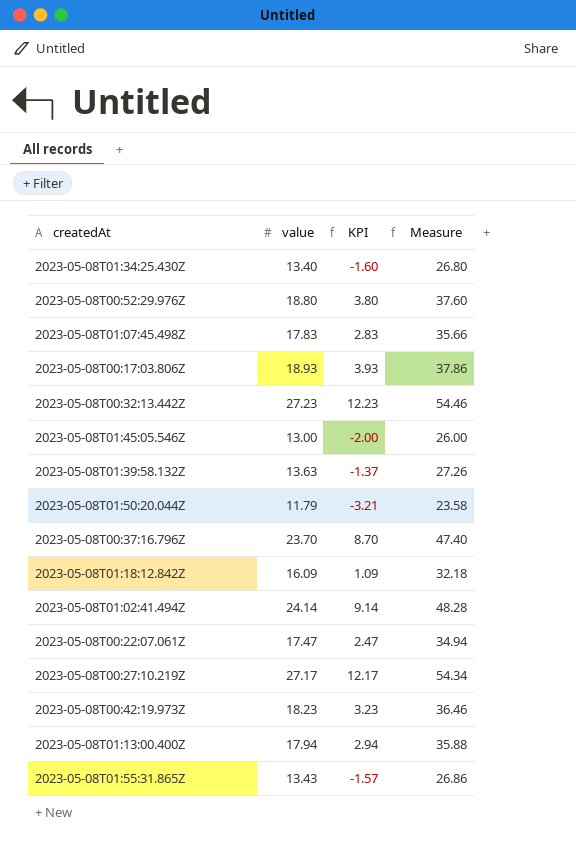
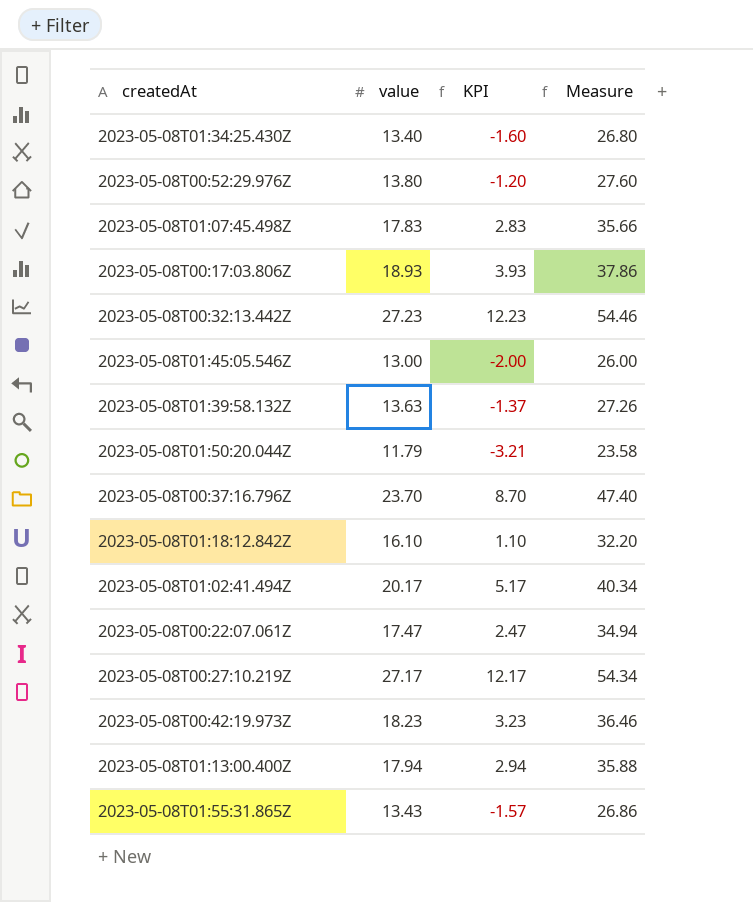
2023-05-08T00:52:29.976Z | value: 18.80 -> 13.80
2023-05-08T00:52:29.976Z | KPI: 3.80 -> -1.20
2023-05-08T00:52:29.976Z | Measure: 37.60 -> 27.60
2023-05-08T01:18:12.842Z | value: 16.09 -> 16.10
2023-05-08T01:18:12.842Z | KPI: 1.09 -> 1.10
2023-05-08T01:18:12.842Z | Measure: 32.18 -> 32.20
2023-05-08T01:02:41.494Z | value: 24.14 -> 20.17
2023-05-08T01:02:41.494Z | KPI: 9.14 -> 5.17
2023-05-08T01:02:41.494Z | Measure: 48.28 -> 40.34

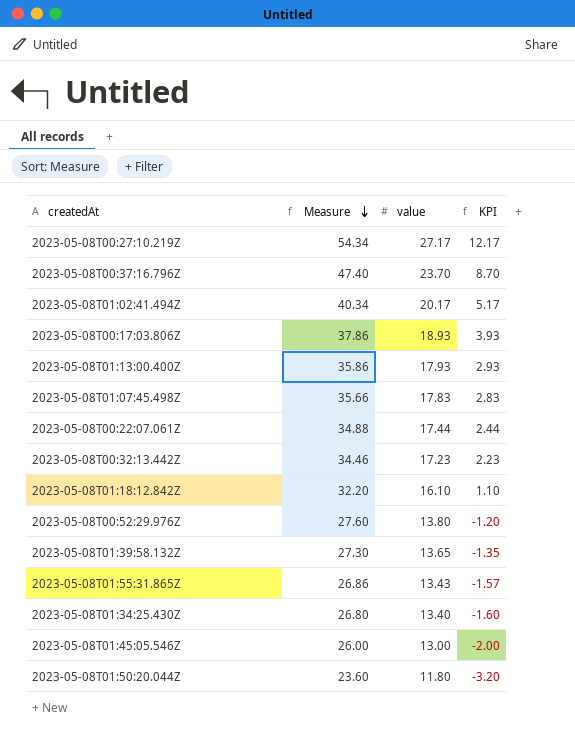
row order: none -> Measure descending
column Measure | position: 4 -> 2
row 2023-05-08T00:42:19.973Z: 18.23 | 3.23 | 36.46 -> none
2023-05-08T01:13:00.400Z | Measure: 35.88 -> 35.86
2023-05-08T01:13:00.400Z | value: 17.94 -> 17.93
2023-05-08T01:13:00.400Z | KPI: 2.94 -> 2.93
2023-05-08T00:22:07.061Z | Measure: 34.94 -> 34.88
2023-05-08T00:22:07.061Z | value: 17.47 -> 17.44
2023-05-08T00:22:07.061Z | KPI: 2.47 -> 2.44
2023-05-08T00:32:13.442Z | Measure: 54.46 -> 34.46
2023-05-08T00:32:13.442Z | value: 27.23 -> 17.23
2023-05-08T00:32:13.442Z | KPI: 12.23 -> 2.23
2023-05-08T01:39:58.132Z | Measure: 27.26 -> 27.30
2023-05-08T01:39:58.132Z | value: 13.63 -> 13.65
2023-05-08T01:39:58.132Z | KPI: -1.37 -> -1.35
2023-05-08T01:50:20.044Z | Measure: 23.58 -> 23.60
2023-05-08T01:50:20.044Z | value: 11.79 -> 11.80
2023-05-08T01:50:20.044Z | KPI: -3.21 -> -3.20

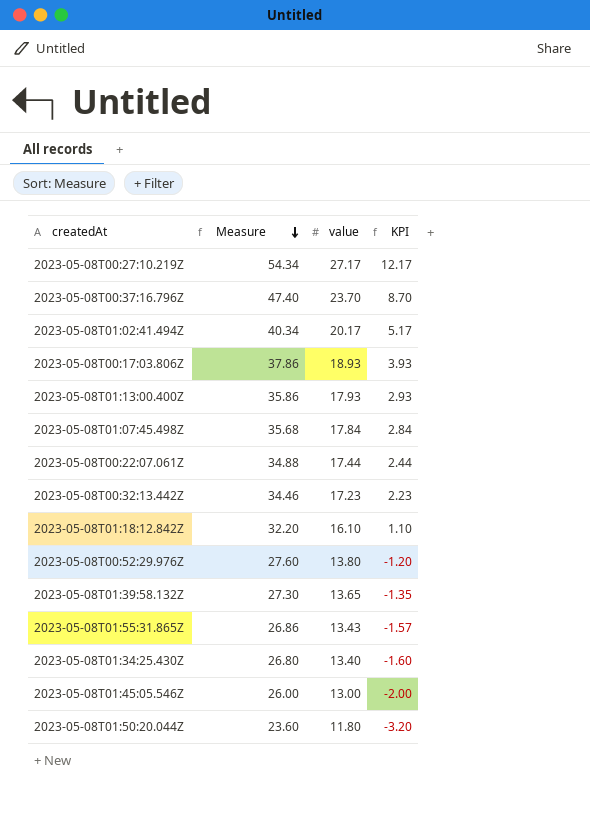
2023-05-08T01:07:45.498Z | Measure: 35.66 -> 35.68
2023-05-08T01:07:45.498Z | value: 17.83 -> 17.84
2023-05-08T01:07:45.498Z | KPI: 2.83 -> 2.84

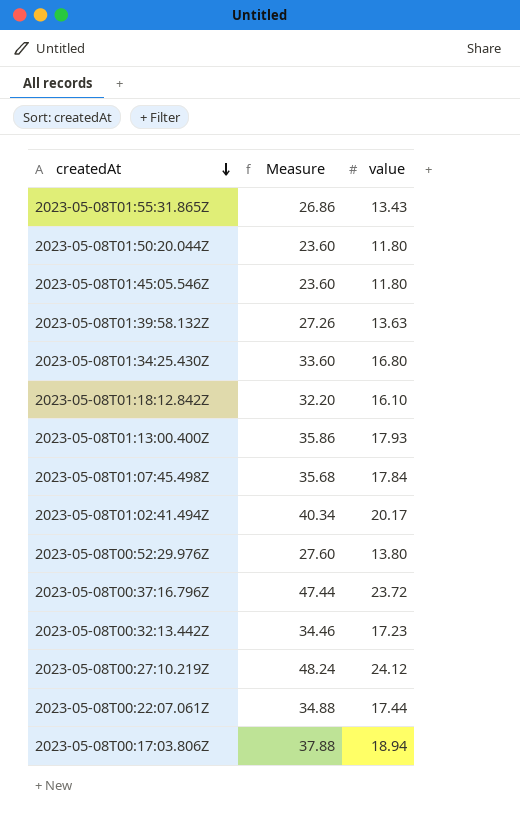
row order: Measure descending -> createdAt descending
column KPI | formula: [value] - 15 -> none
2023-05-08T01:45:05.546Z | Measure: 26.00 -> 23.60
2023-05-08T01:45:05.546Z | value: 13.00 -> 11.80
2023-05-08T01:39:58.132Z | Measure: 27.30 -> 27.26
2023-05-08T01:39:58.132Z | value: 13.65 -> 13.63
2023-05-08T01:34:25.430Z | Measure: 26.80 -> 33.60
2023-05-08T01:34:25.430Z | value: 13.40 -> 16.80
2023-05-08T00:37:16.796Z | Measure: 47.40 -> 47.44
2023-05-08T00:37:16.796Z | value: 23.70 -> 23.72
2023-05-08T00:27:10.219Z | Measure: 54.34 -> 48.24
2023-05-08T00:27:10.219Z | value: 27.17 -> 24.12
2023-05-08T00:17:03.806Z | Measure: 37.86 -> 37.88
2023-05-08T00:17:03.806Z | value: 18.93 -> 18.94

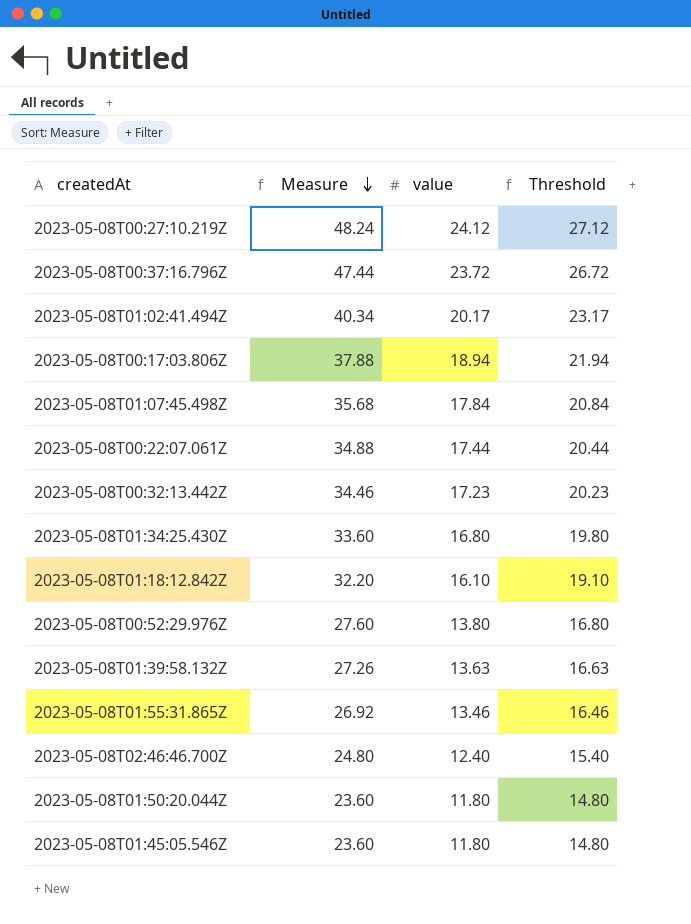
row order: createdAt descending -> Measure descending
column Threshold | formula: none -> [value] + 3
row 2023-05-08T01:13:00.400Z: 35.86 | 17.93 -> none
2023-05-08T01:55:31.865Z | Measure: 26.86 -> 26.92
2023-05-08T01:55:31.865Z | value: 13.43 -> 13.46
row 2023-05-08T02:46:46.700Z: none -> 24.80 | 12.40 | 15.40

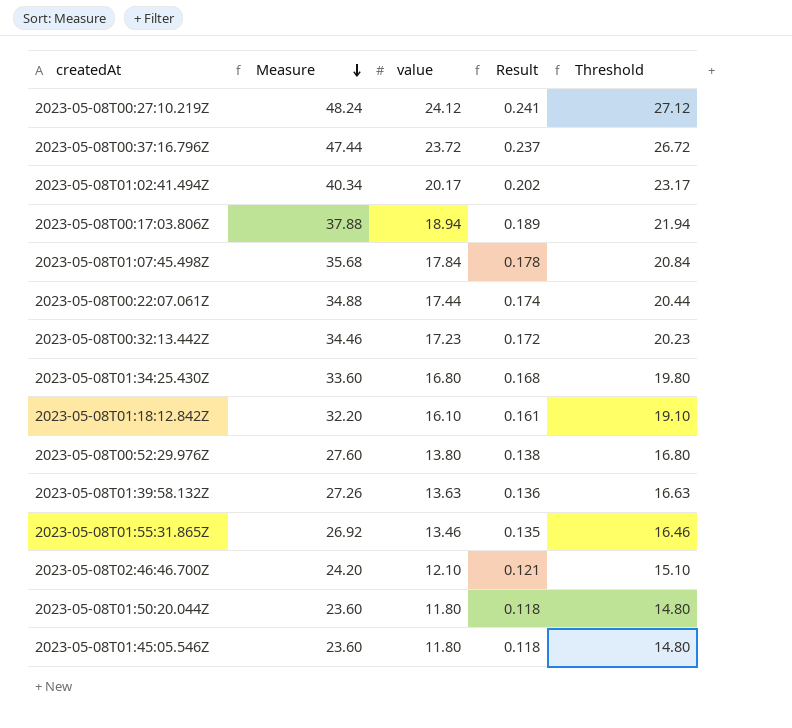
column Result | formula: none -> [value] * 0.01
2023-05-08T02:46:46.700Z | Measure: 24.80 -> 24.20
2023-05-08T02:46:46.700Z | value: 12.40 -> 12.10
2023-05-08T02:46:46.700Z | Threshold: 15.40 -> 15.10

